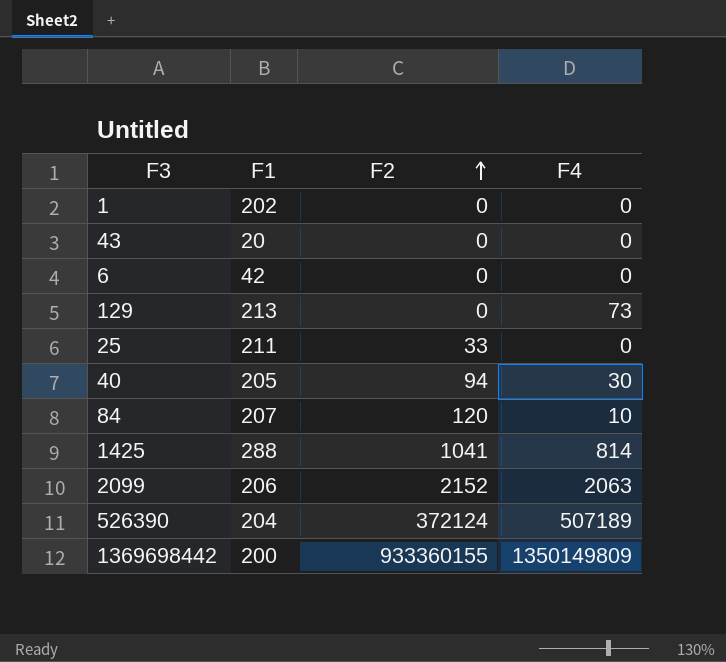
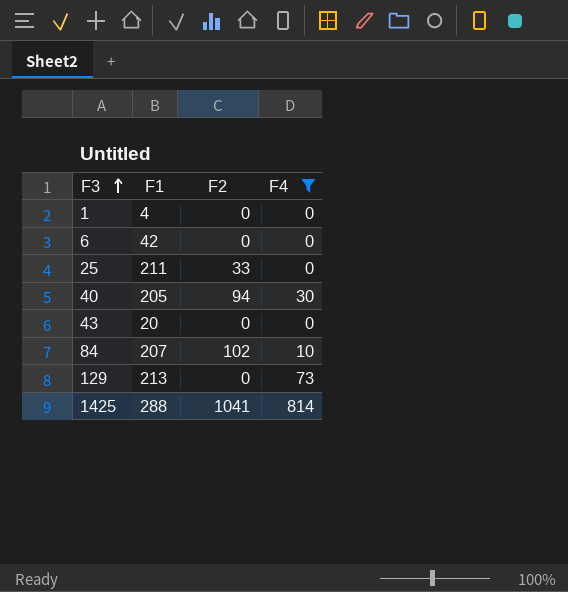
filter: none -> F4 <= 814
row order: F2 ascending -> F3 ascending
1 | F1: 202 -> 4
84 | F2: 120 -> 102

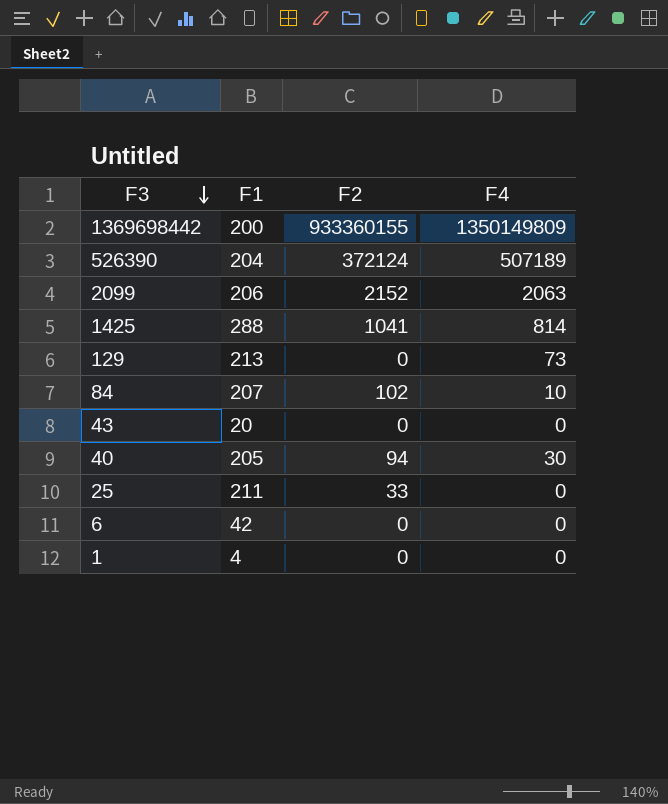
filter: F4 <= 814 -> none
row order: F3 ascending -> F3 descending

